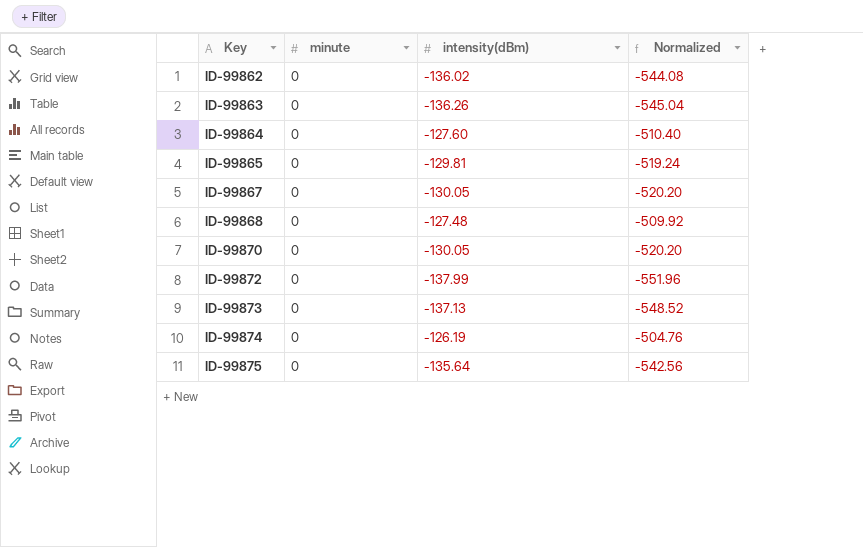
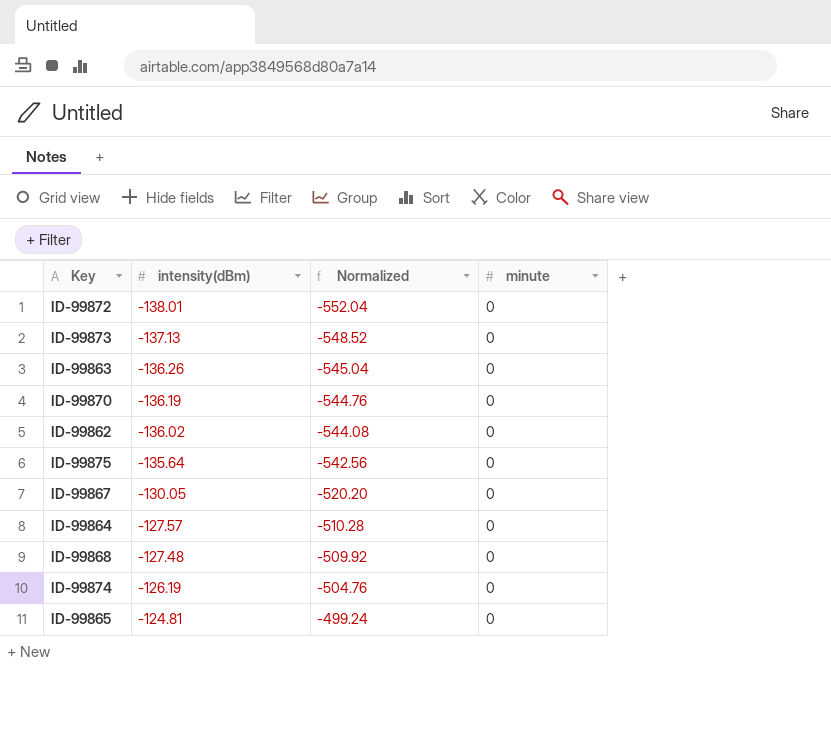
row order: Key ascending -> intensity(dBm) ascending
column minute | position: 2 -> 4
ID-99872 | intensity(dBm): -137.99 -> -138.01
ID-99872 | Normalized: -551.96 -> -552.04
ID-99870 | intensity(dBm): -130.05 -> -136.19
ID-99870 | Normalized: -520.20 -> -544.76
ID-99864 | intensity(dBm): -127.60 -> -127.57
ID-99864 | Normalized: -510.40 -> -510.28
ID-99865 | intensity(dBm): -129.81 -> -124.81
ID-99865 | Normalized: -519.24 -> -499.24

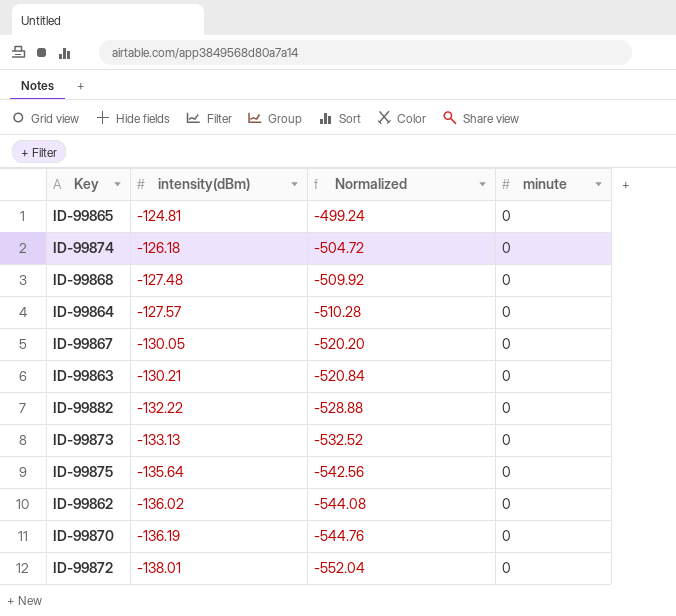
row order: intensity(dBm) ascending -> intensity(dBm) descending
ID-99874 | intensity(dBm): -126.19 -> -126.18
ID-99874 | Normalized: -504.76 -> -504.72
ID-99863 | intensity(dBm): -136.26 -> -130.21
ID-99863 | Normalized: -545.04 -> -520.84
row ID-99882: none -> -132.22 | -528.88 | 0
ID-99873 | intensity(dBm): -137.13 -> -133.13
ID-99873 | Normalized: -548.52 -> -532.52

